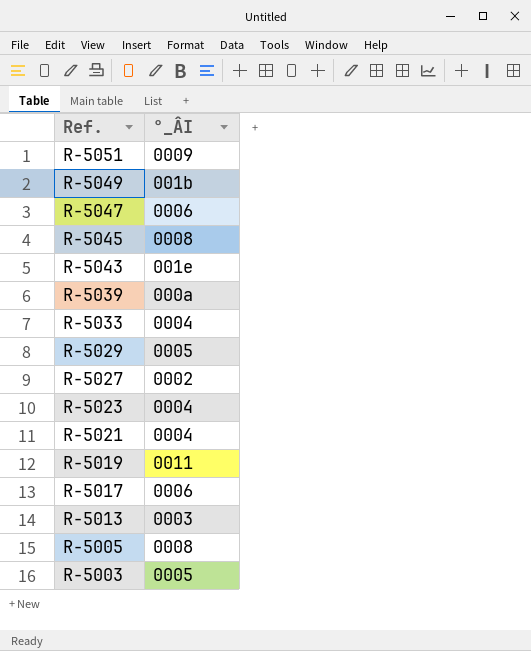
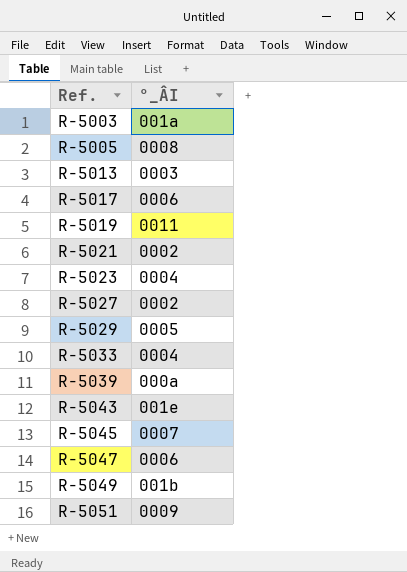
row order: Ref. descending -> Ref. ascending
R-5003 | °_ÂI: 0005 -> 001a
R-5021 | °_ÂI: 0004 -> 0002
R-5045 | °_ÂI: 0008 -> 0007

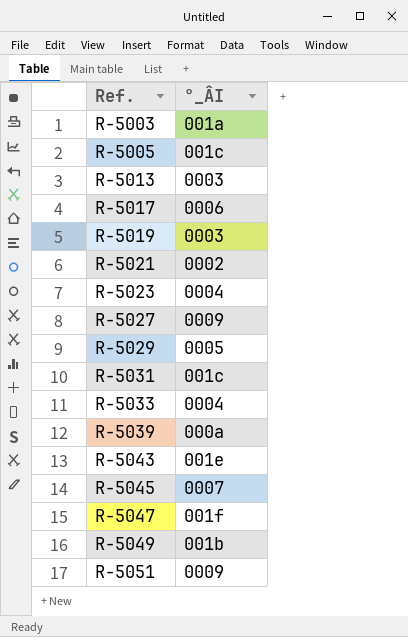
R-5005 | °_ÂI: 0008 -> 001c
R-5019 | °_ÂI: 0011 -> 0003
R-5027 | °_ÂI: 0002 -> 0009
row R-5031: none -> 001c
R-5047 | °_ÂI: 0006 -> 001f

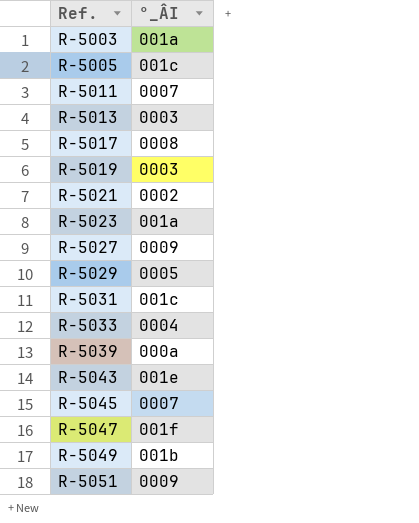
row R-5011: none -> 0007
R-5017 | °_ÂI: 0006 -> 0008
R-5023 | °_ÂI: 0004 -> 001a

